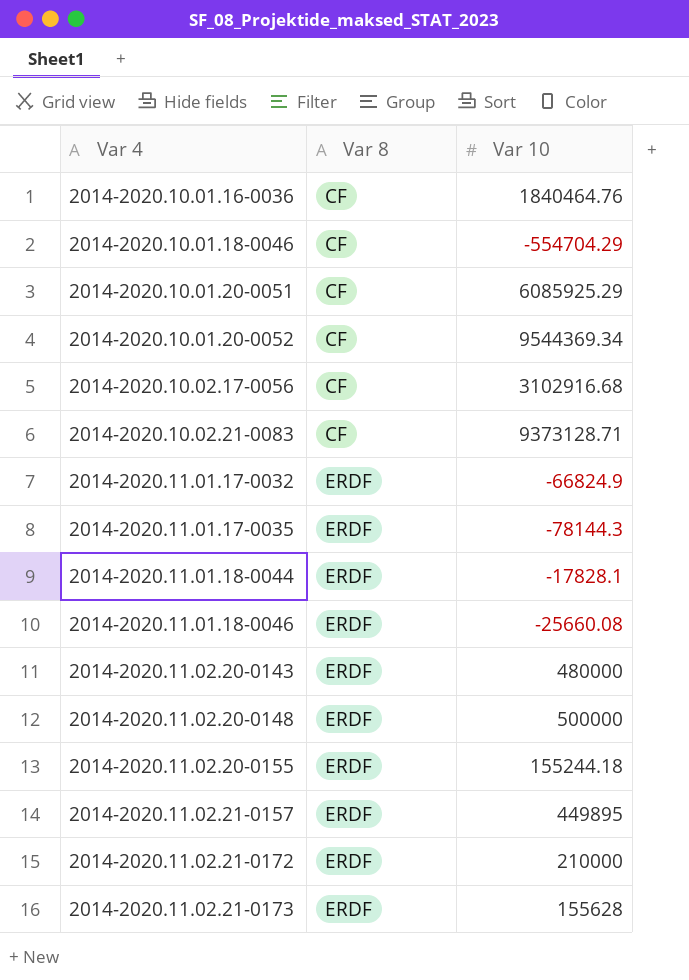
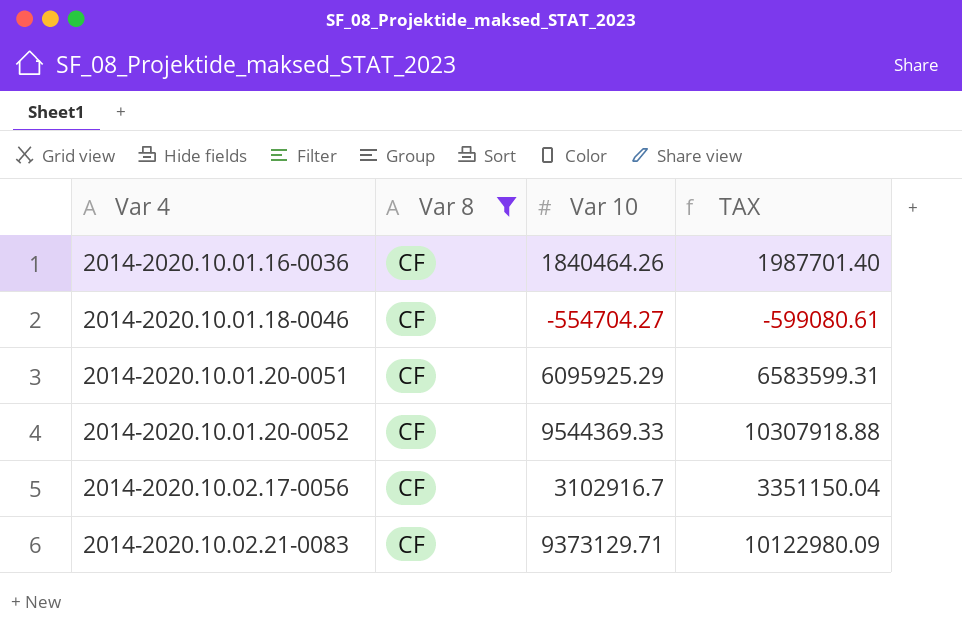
filter: none -> Var 8 = CF
column TAX | formula: none -> [Var 10] * 1.08
2014-2020.10.01.16-0036 | Var 10: 1840464.76 -> 1840464.26
2014-2020.10.01.18-0046 | Var 10: -554704.29 -> -554704.27
2014-2020.10.01.20-0051 | Var 10: 6085925.29 -> 6095925.29
2014-2020.10.01.20-0052 | Var 10: 9544369.34 -> 9544369.33
2014-2020.10.02.17-0056 | Var 10: 3102916.68 -> 3102916.7
2014-2020.10.02.21-0083 | Var 10: 9373128.71 -> 9373129.71

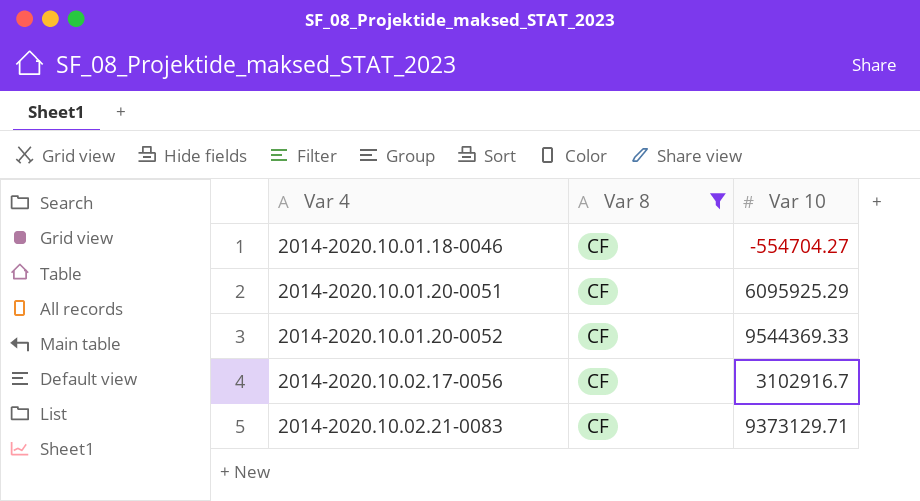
column TAX | formula: [Var 10] * 1.08 -> none
row 2014-2020.10.01.16-0036: CF | 1840464.26 | 1987701.40 -> none

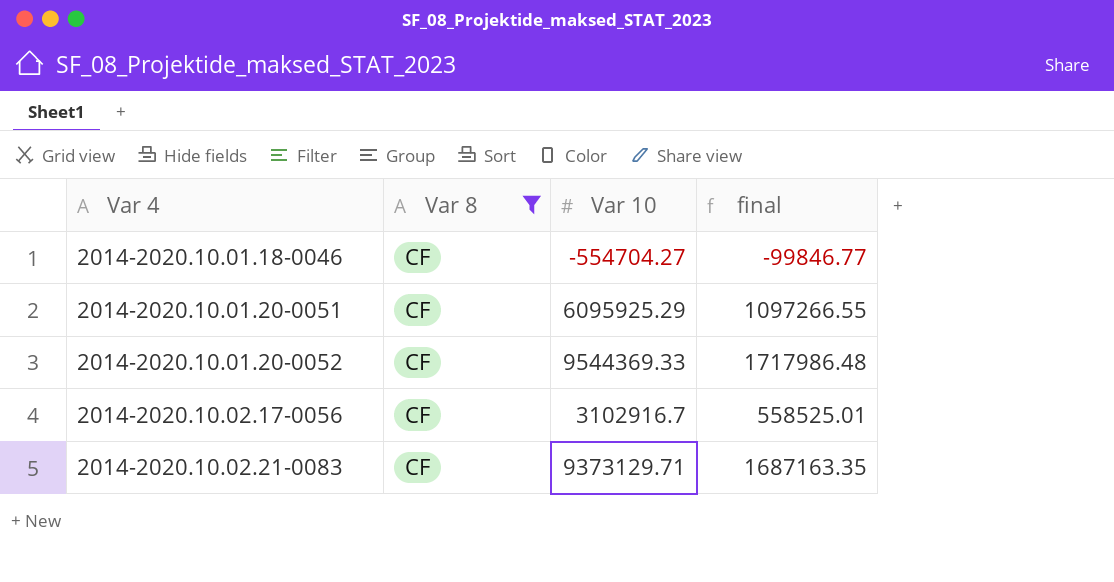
column final | formula: none -> [Var 10] * 0.18

